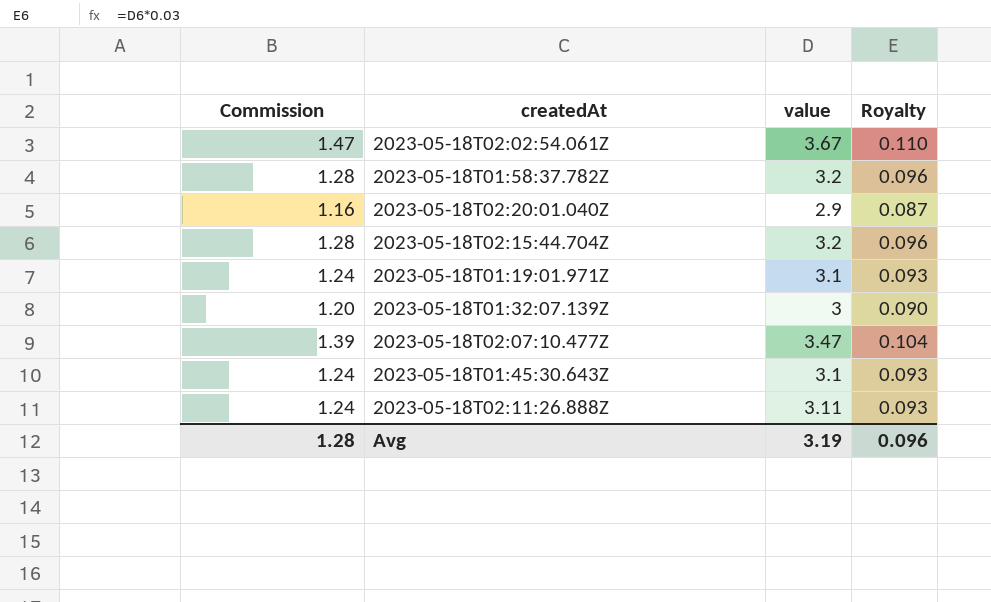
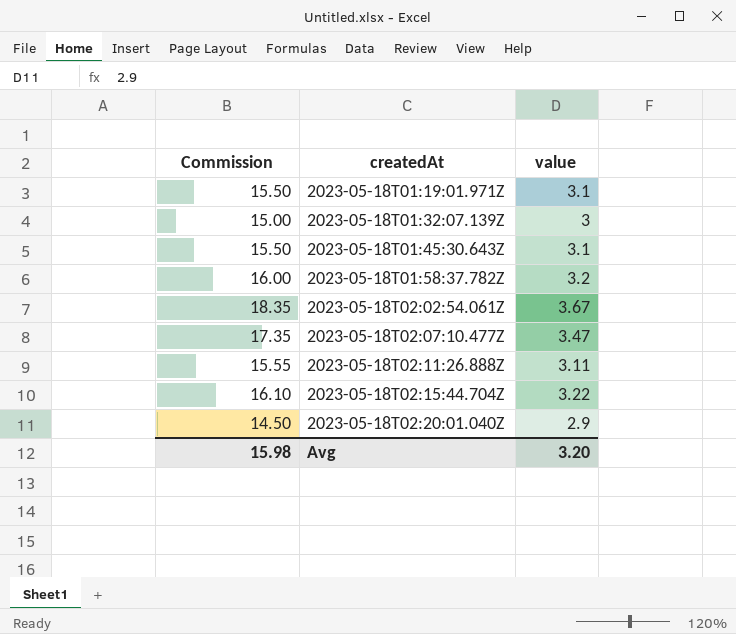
row order: none -> createdAt ascending
column Royalty | formula: [value] * 0.03 -> none
column Commission | formula: [value] * 0.4 -> [value] * 5
2023-05-18T02:15:44.704Z | value: 3.2 -> 3.22
Avg | Commission: 1.28 -> 15.98
Avg | value: 3.19 -> 3.20

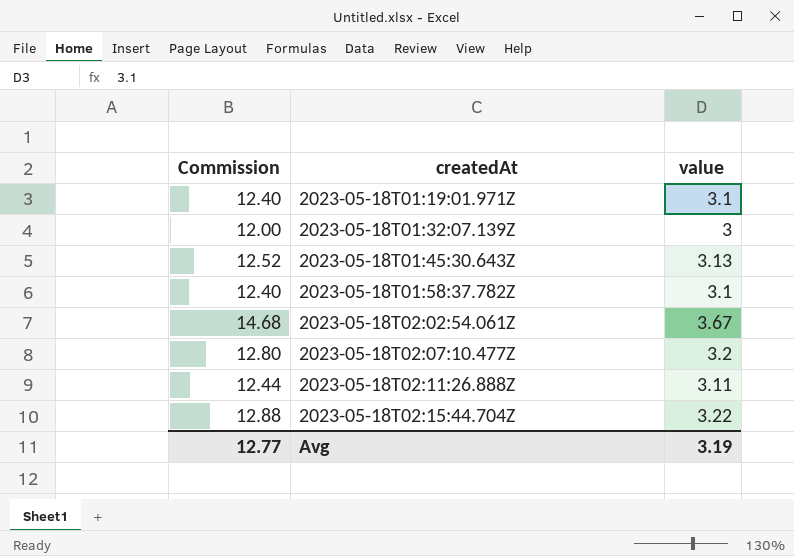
column Commission | formula: [value] * 5 -> [value] * 4
row 2023-05-18T02:20:01.040Z: 14.50 | 2.9 -> none
2023-05-18T01:45:30.643Z | value: 3.1 -> 3.13
2023-05-18T01:58:37.782Z | value: 3.2 -> 3.1
2023-05-18T02:07:10.477Z | value: 3.47 -> 3.2
Avg | Commission: 15.98 -> 12.77
Avg | value: 3.20 -> 3.19

